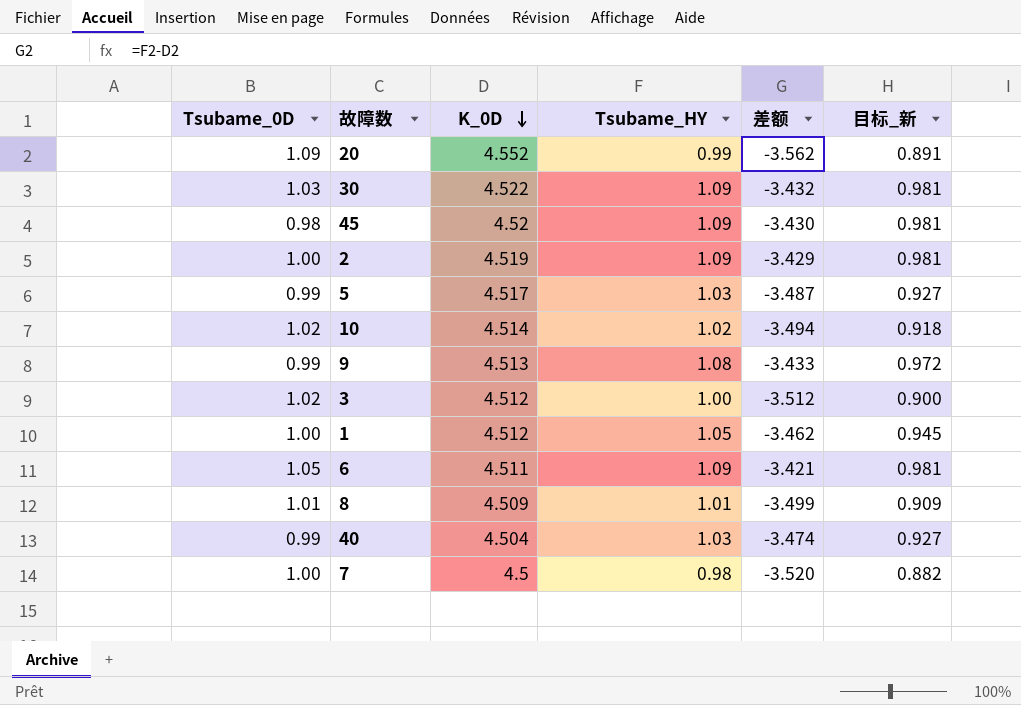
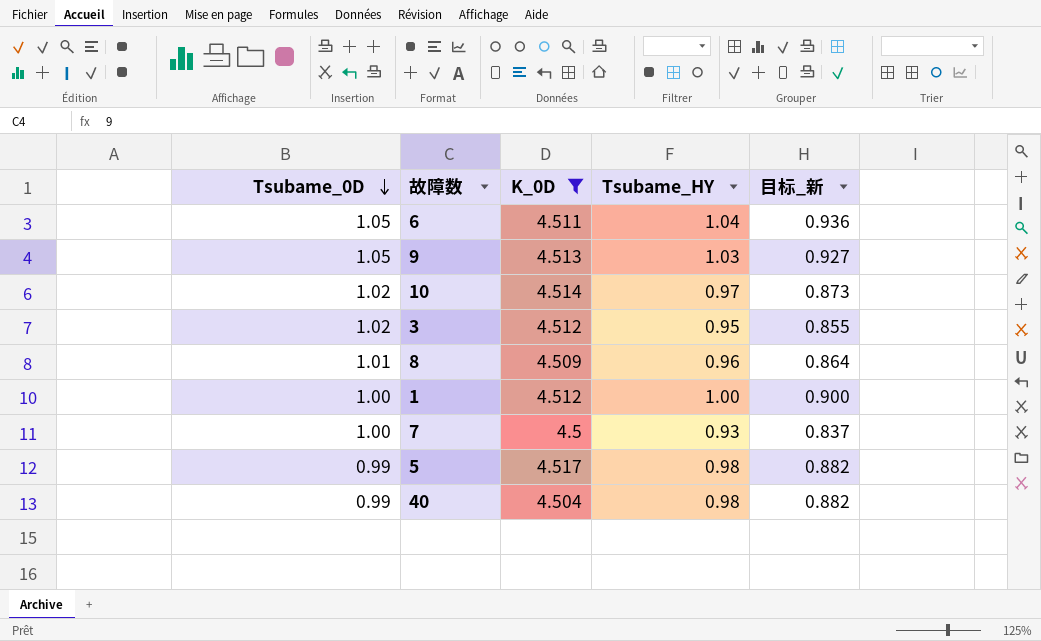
filter: none -> K_0D <= 4.517
row order: K_0D descending -> Tsubame_0D descending
column 差额 | formula: [Tsubame_HY] - [K_0D] -> none
6 | Tsubame_HY: 1.09 -> 1.04
6 | 目标_新: 0.981 -> 0.936
9 | Tsubame_0D: 0.99 -> 1.05
9 | Tsubame_HY: 1.08 -> 1.03
9 | 目标_新: 0.972 -> 0.927
10 | Tsubame_HY: 1.02 -> 0.97
10 | 目标_新: 0.918 -> 0.873
3 | Tsubame_HY: 1.00 -> 0.95
3 | 目标_新: 0.900 -> 0.855
8 | Tsubame_HY: 1.01 -> 0.96
8 | 目标_新: 0.909 -> 0.864
1 | Tsubame_HY: 1.05 -> 1.00
1 | 目标_新: 0.945 -> 0.900
7 | Tsubame_HY: 0.98 -> 0.93
7 | 目标_新: 0.882 -> 0.837
5 | Tsubame_HY: 1.03 -> 0.98
5 | 目标_新: 0.927 -> 0.882
40 | Tsubame_HY: 1.03 -> 0.98
40 | 目标_新: 0.927 -> 0.882

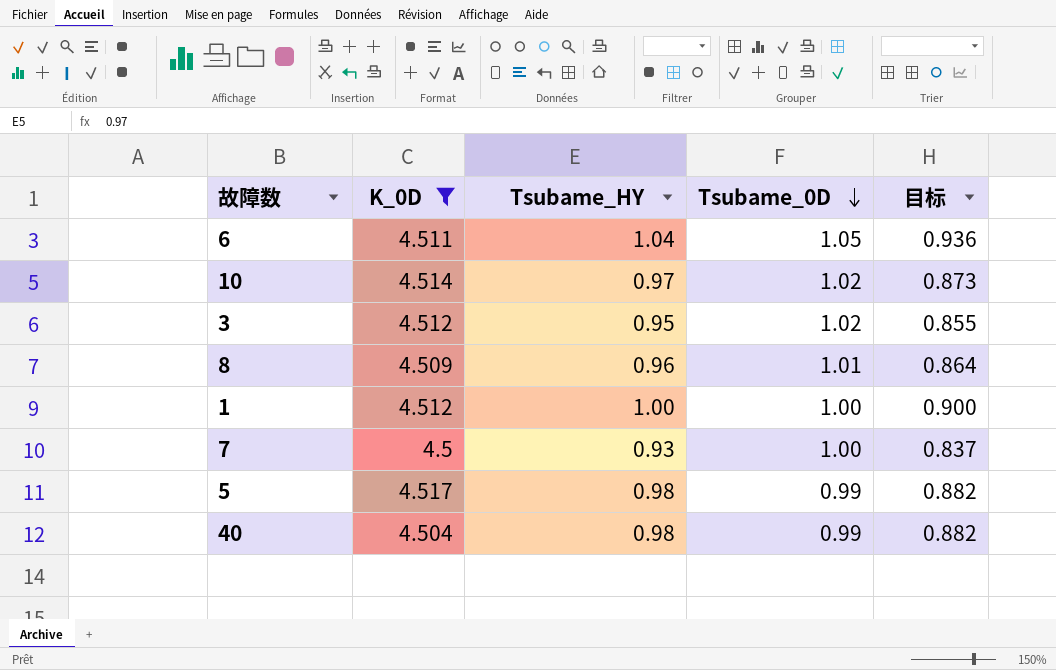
column Tsubame_0D | position: 1 -> 4
column name: 目标_新 -> 目标
row 9: 1.05 | 4.513 | 1.03 | 0.927 -> none

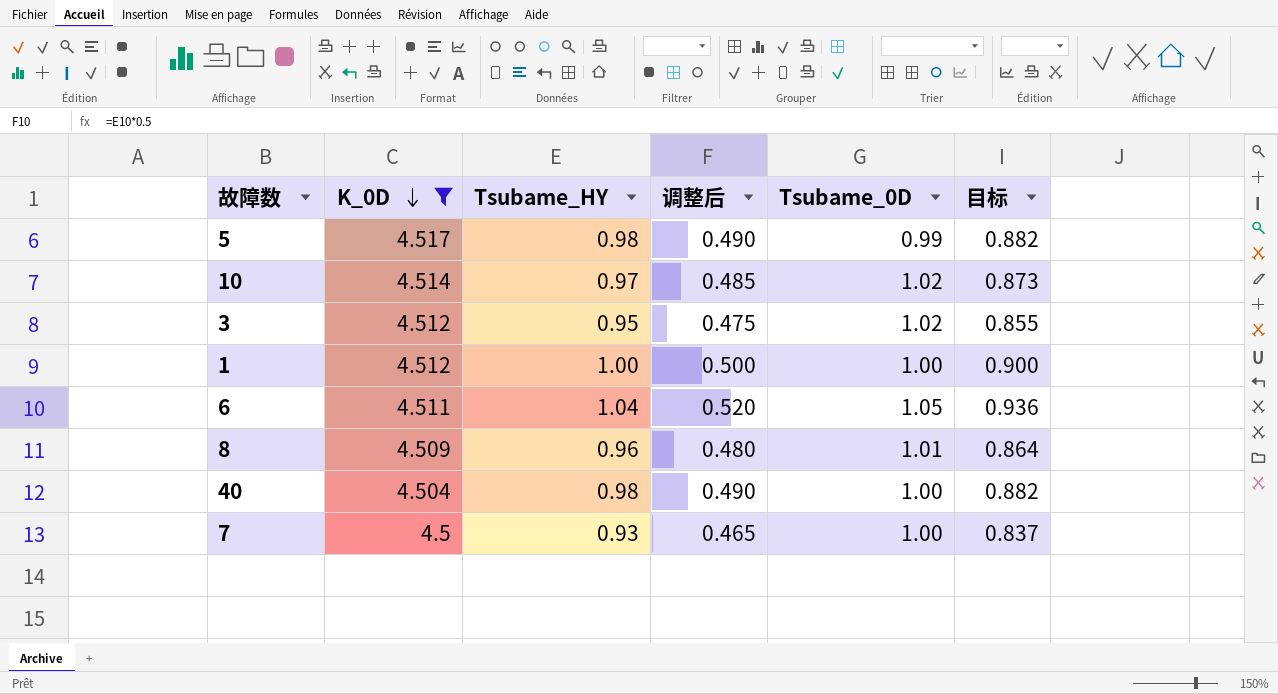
row order: Tsubame_0D descending -> K_0D descending
column 调整后 | formula: none -> [Tsubame_HY] * 0.5
40 | Tsubame_0D: 0.99 -> 1.00

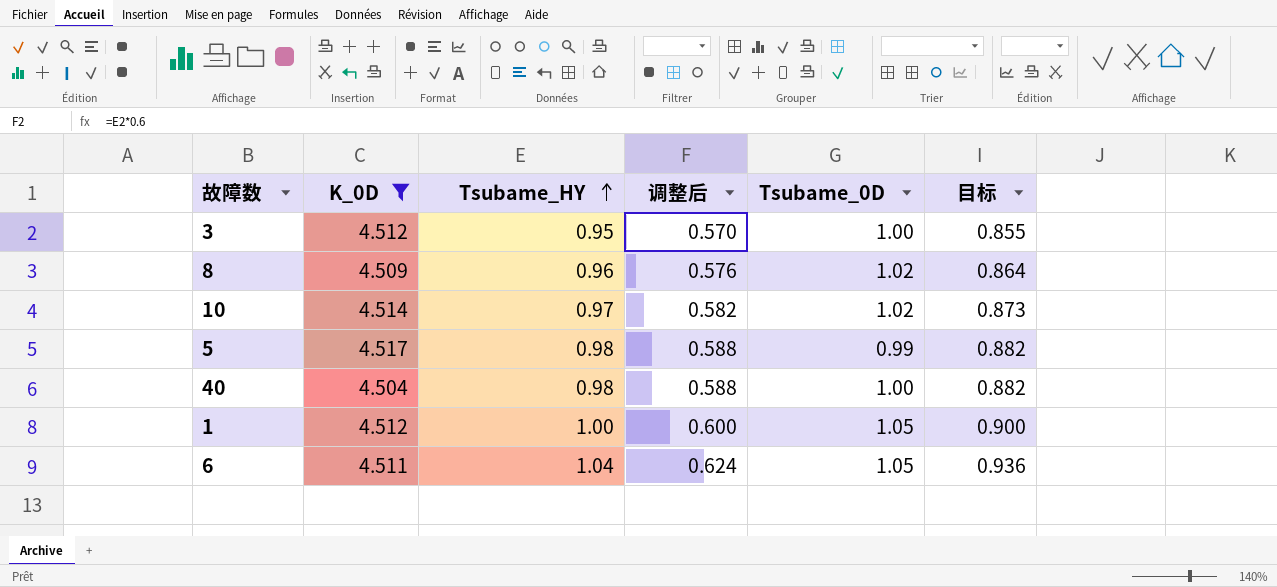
row order: K_0D descending -> Tsubame_HY ascending
column 调整后 | formula: [Tsubame_HY] * 0.5 -> [Tsubame_HY] * 0.6
row 7: 4.5 | 0.93 | 0.465 | 1.00 | 0.837 -> none
3 | Tsubame_0D: 1.02 -> 1.00
8 | Tsubame_0D: 1.01 -> 1.02
1 | Tsubame_0D: 1.00 -> 1.05

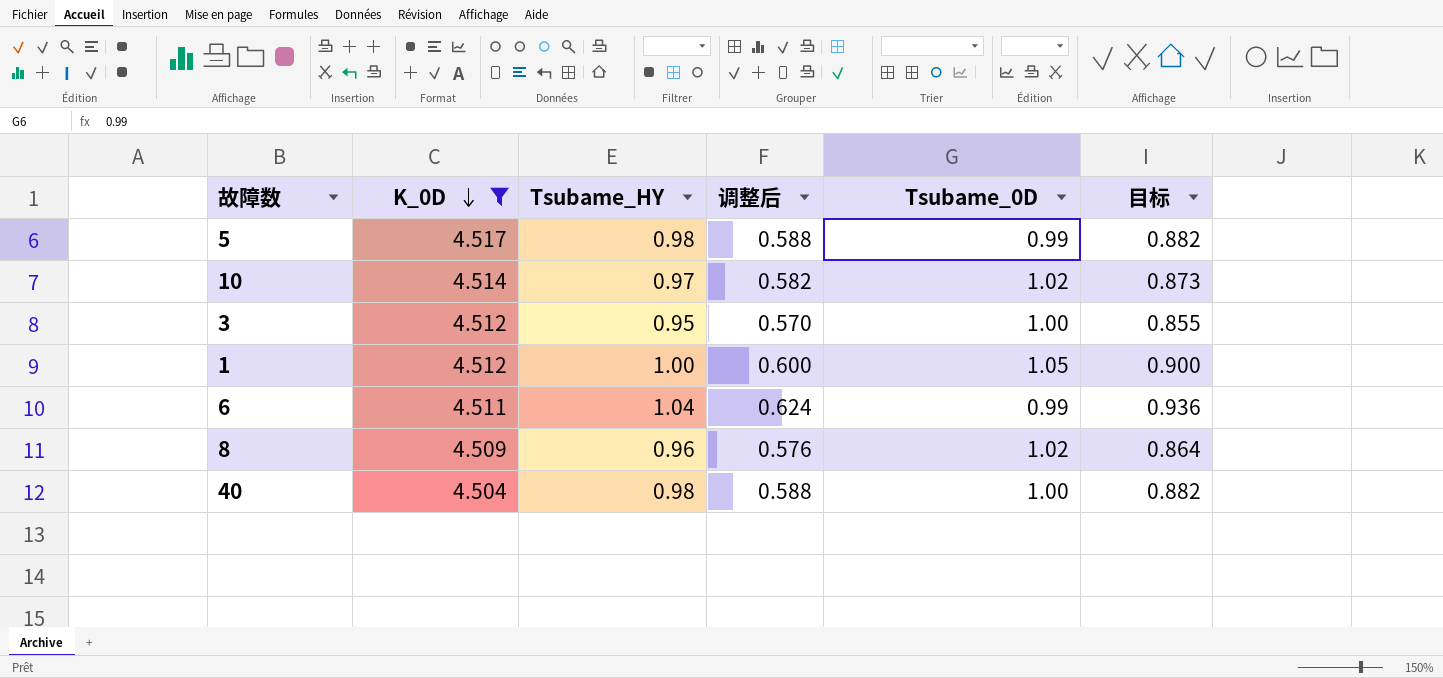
row order: Tsubame_HY ascending -> K_0D descending
6 | Tsubame_0D: 1.05 -> 0.99

